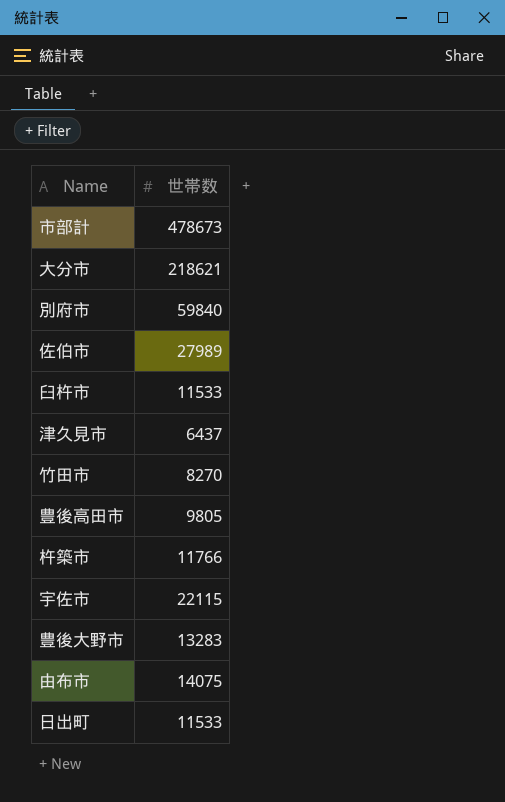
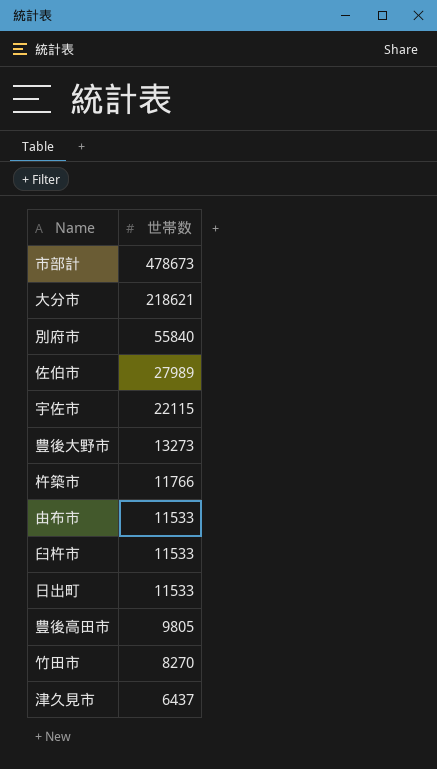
row order: none -> 世帯数 descending
別府市 | 世帯数: 59840 -> 55840
豊後大野市 | 世帯数: 13283 -> 13273
由布市 | 世帯数: 14075 -> 11533

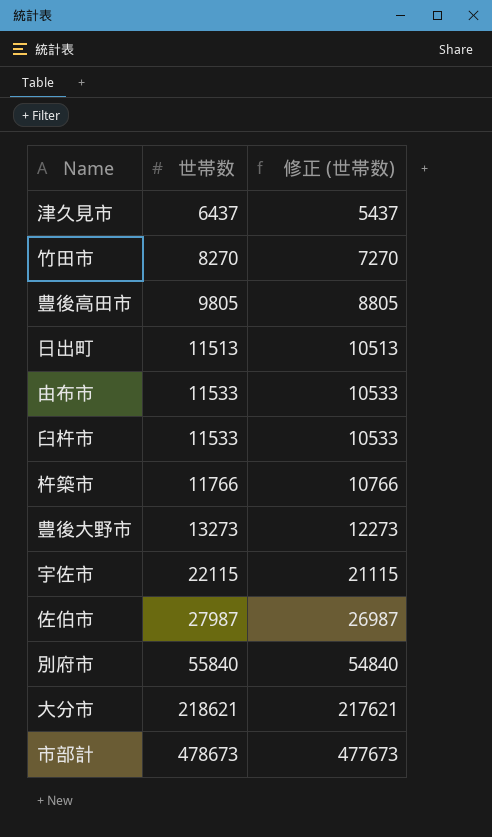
row order: 世帯数 descending -> 世帯数 ascending
column 修正 (世帯数) | formula: none -> [世帯数] - 1000
日出町 | 世帯数: 11533 -> 11513
佐伯市 | 世帯数: 27989 -> 27987

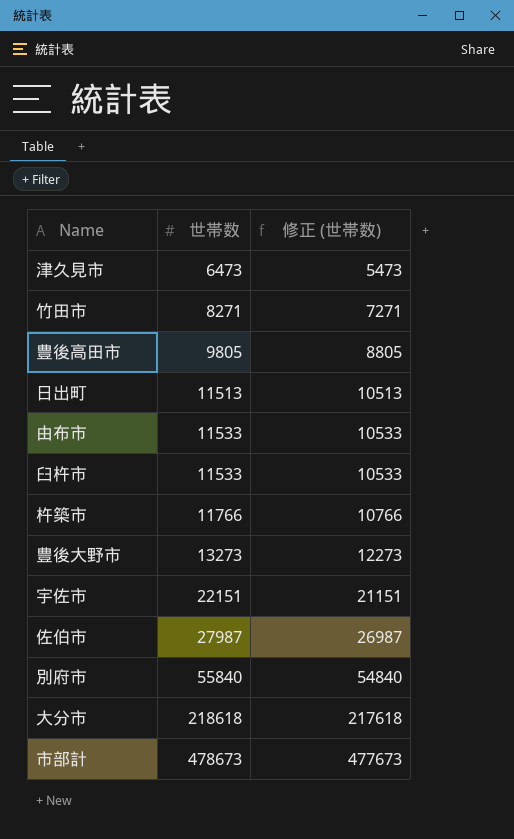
津久見市 | 世帯数: 6437 -> 6473
津久見市 | 修正 (世帯数): 5437 -> 5473
竹田市 | 世帯数: 8270 -> 8271
竹田市 | 修正 (世帯数): 7270 -> 7271
宇佐市 | 世帯数: 22115 -> 22151
宇佐市 | 修正 (世帯数): 21115 -> 21151
大分市 | 世帯数: 218621 -> 218618
大分市 | 修正 (世帯数): 217621 -> 217618

